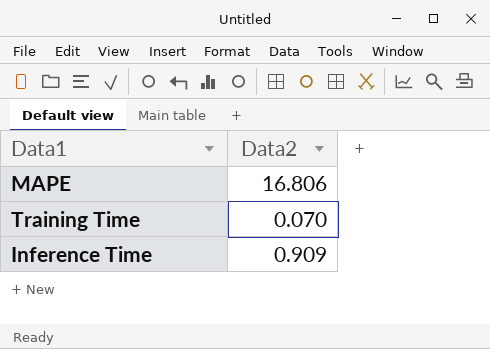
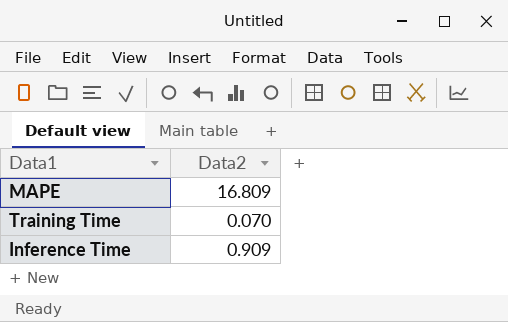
MAPE | Data2: 16.806 -> 16.809

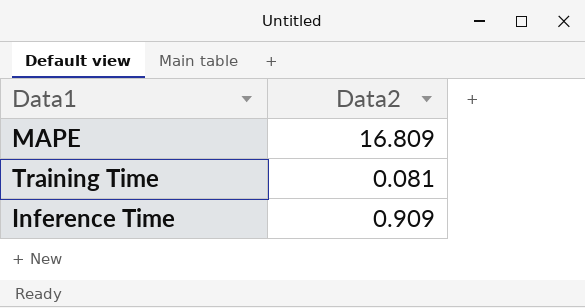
Training Time | Data2: 0.070 -> 0.081

